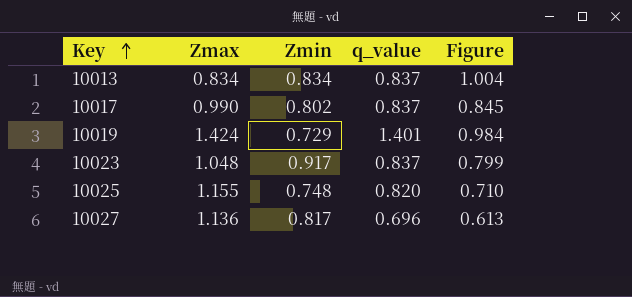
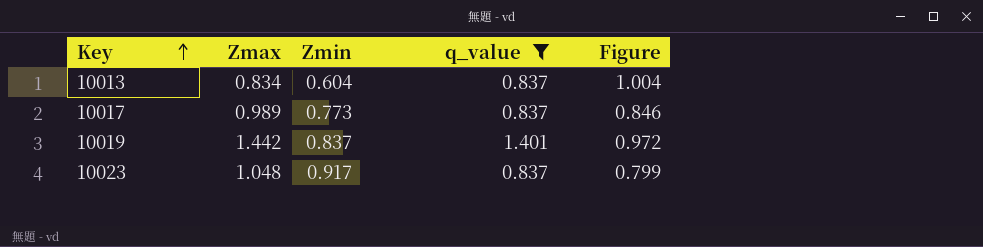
filter: none -> q_value >= 0.837
10013 | Zmin: 0.834 -> 0.604
10017 | Zmax: 0.990 -> 0.989
10017 | Zmin: 0.802 -> 0.773
10017 | Figure: 0.845 -> 0.846
10019 | Zmax: 1.424 -> 1.442
10019 | Zmin: 0.729 -> 0.837
10019 | Figure: 0.984 -> 0.972

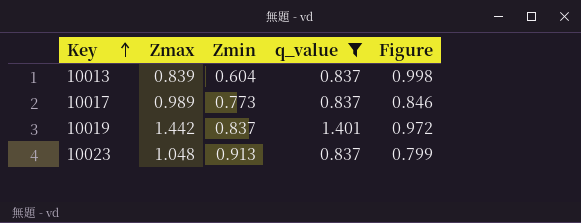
10013 | Zmax: 0.834 -> 0.839
10013 | Figure: 1.004 -> 0.998
10023 | Zmin: 0.917 -> 0.913

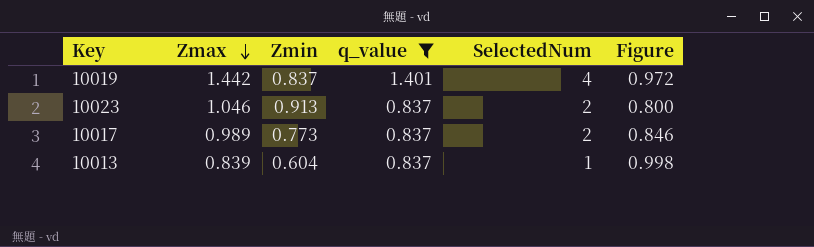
row order: Key ascending -> Zmax descending
column SelectedNum | position: none -> 5
10023 | Zmax: 1.048 -> 1.046
10023 | Figure: 0.799 -> 0.800

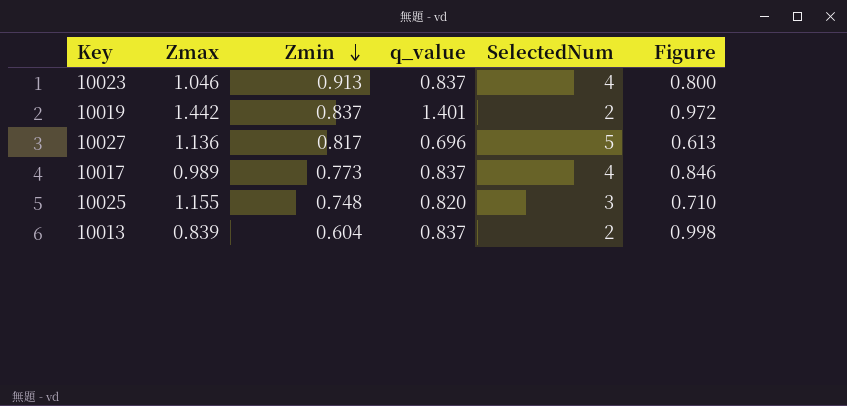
filter: q_value >= 0.837 -> none
row order: Zmax descending -> Zmin descending
10023 | SelectedNum: 2 -> 4
10019 | SelectedNum: 4 -> 2
10017 | SelectedNum: 2 -> 4
10013 | SelectedNum: 1 -> 2

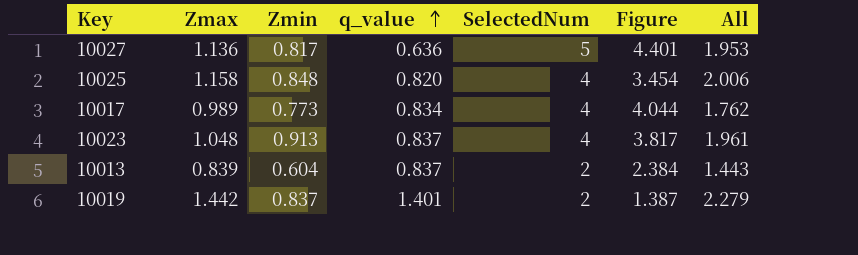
row order: Zmin descending -> q_value ascending
column Figure | formula: [q_value] / [Zmax] -> [SelectedNum] / [Zmax]
column All | formula: none -> [Zmax] + [Zmin]
10027 | q_value: 0.696 -> 0.636
10025 | Zmax: 1.155 -> 1.158
10025 | Zmin: 0.748 -> 0.848
10025 | SelectedNum: 3 -> 4
10017 | q_value: 0.837 -> 0.834
10023 | Zmax: 1.046 -> 1.048

